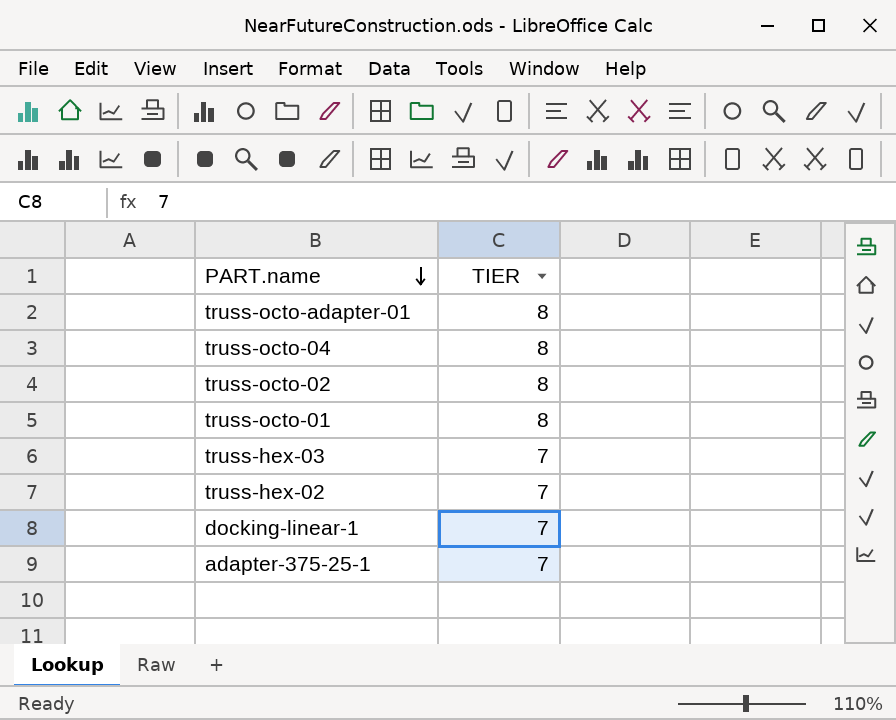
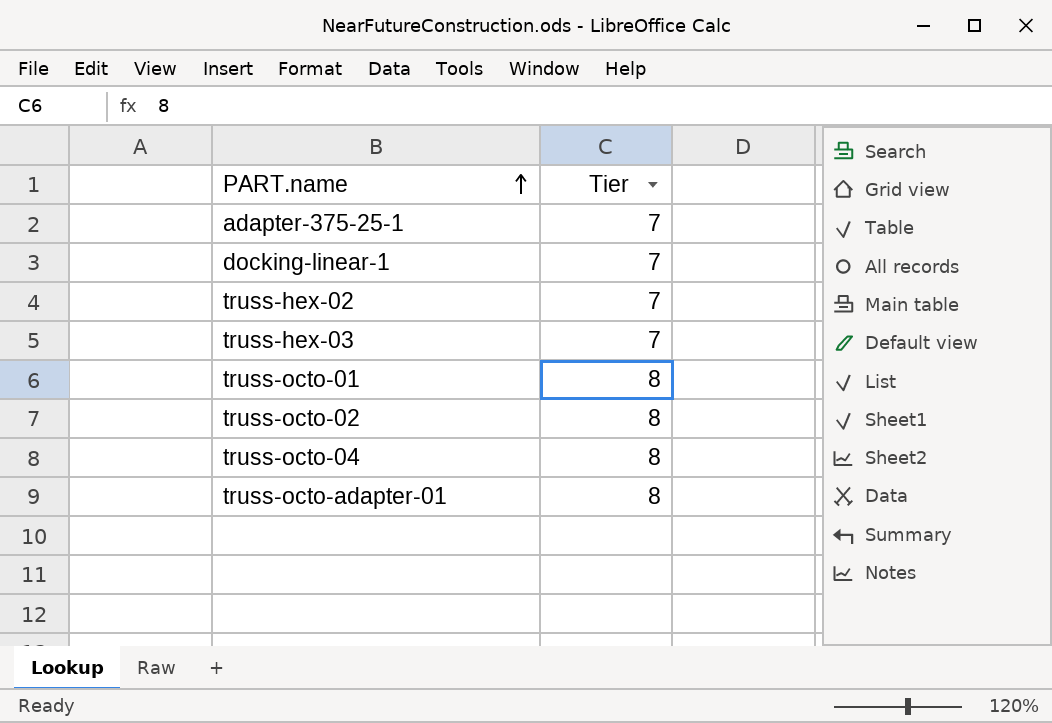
row order: PART.name descending -> PART.name ascending
column name: TIER -> Tier

